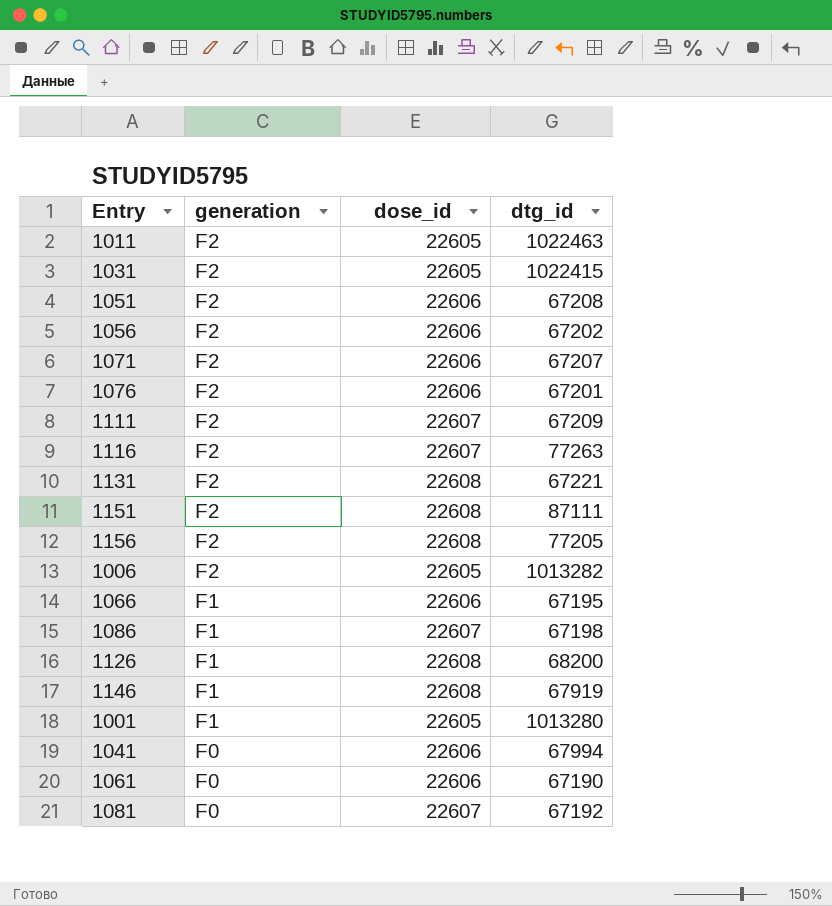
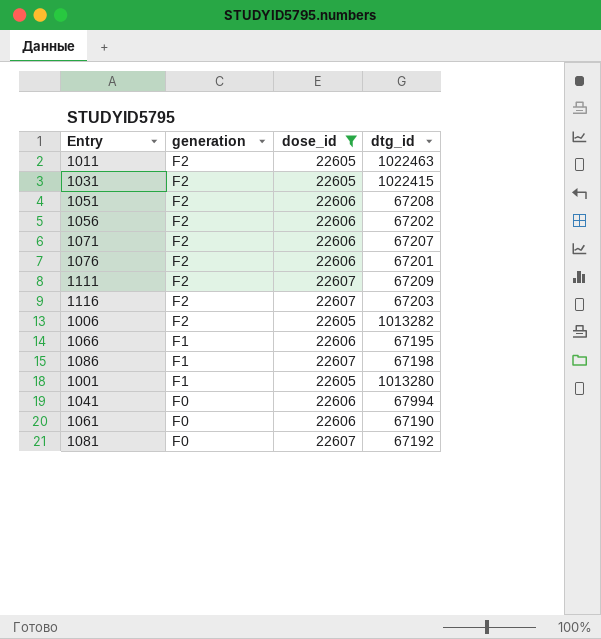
filter: none -> dose_id != 22608
1116 | dtg_id: 77263 -> 67203

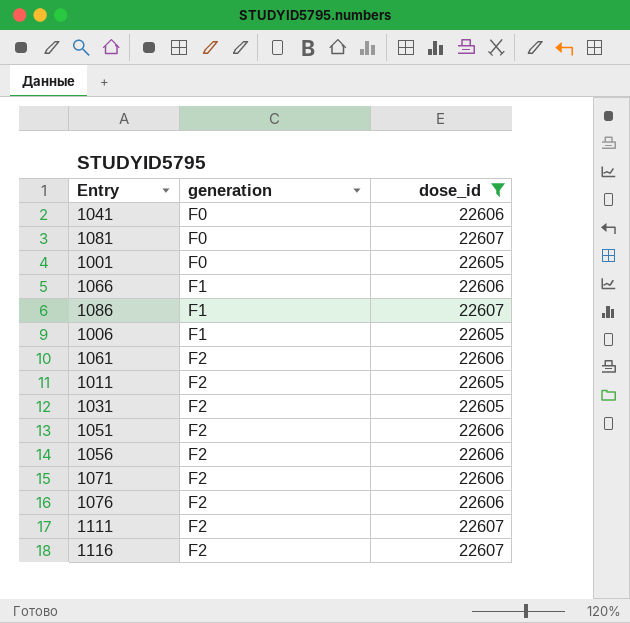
row order: generation descending -> generation ascending
column dtg_id | position: 4 -> none
1001 | generation: F1 -> F0
1006 | generation: F2 -> F1
1061 | generation: F0 -> F2

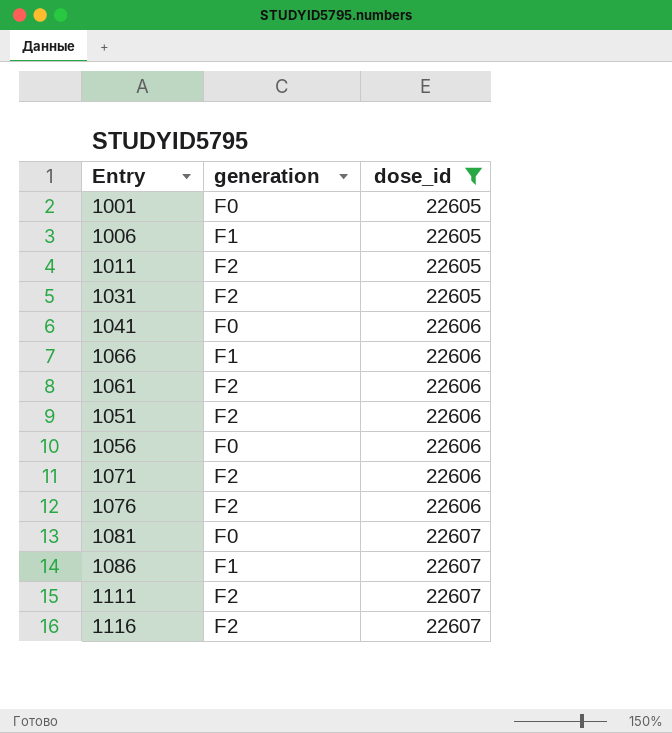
row order: generation ascending -> dose_id ascending
1056 | generation: F2 -> F0

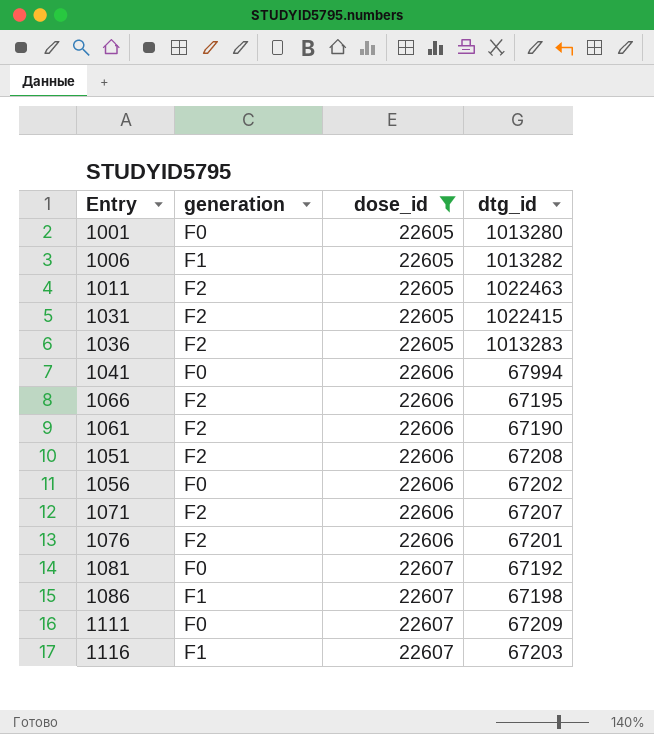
column dtg_id | position: none -> 4
row 1036: none -> F2 | 22605 | 1013283
1066 | generation: F1 -> F2
1111 | generation: F2 -> F0
1116 | generation: F2 -> F1

